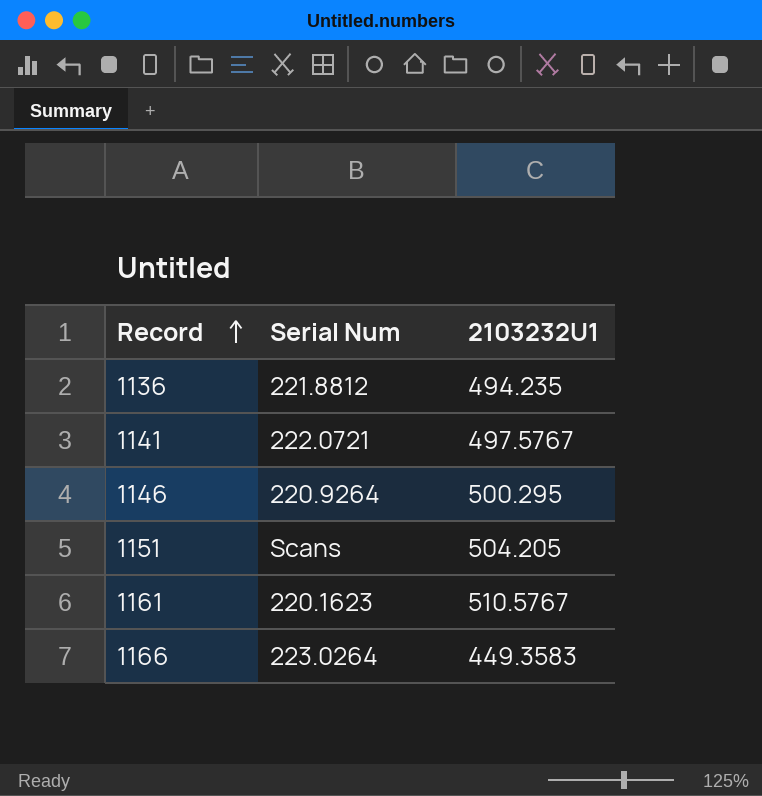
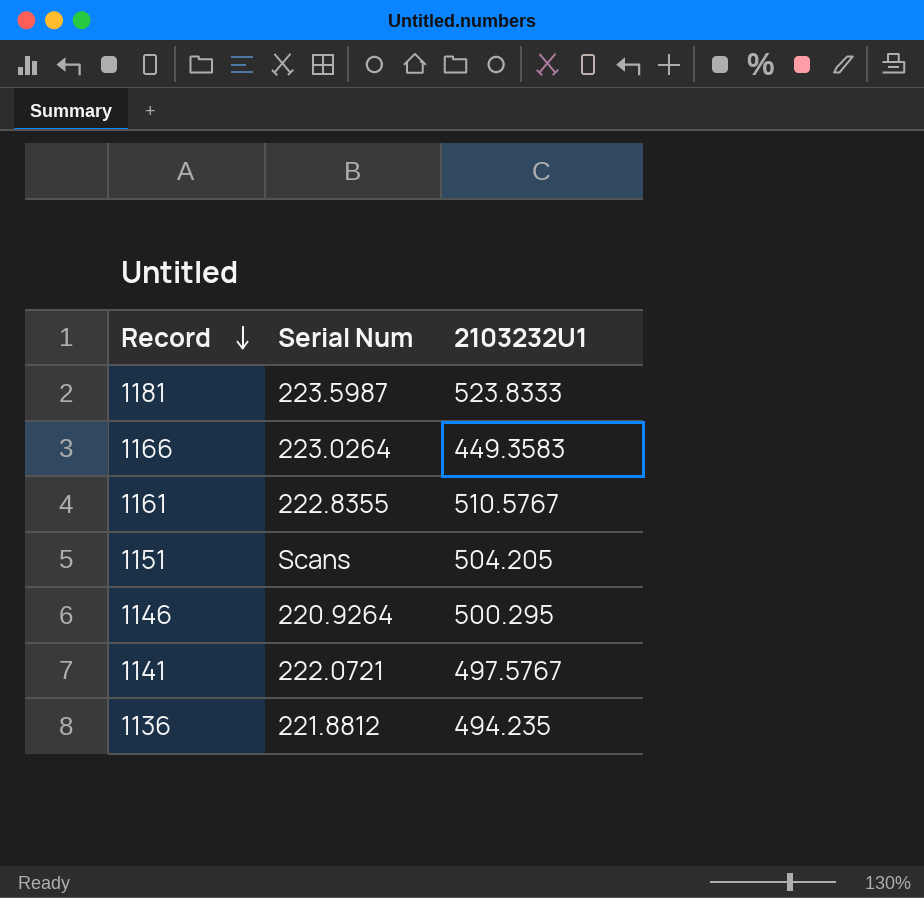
row order: Record ascending -> Record descending
row 1181: none -> 223.5987 | 523.8333
1161 | Serial Num: 220.1623 -> 222.8355

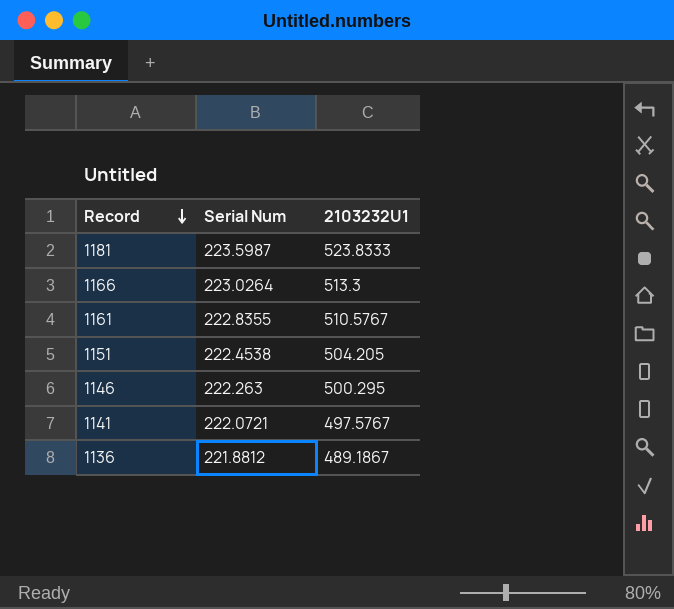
1166 | 2103232U1: 449.3583 -> 513.3
1151 | Serial Num: Scans -> 222.4538
1146 | Serial Num: 220.9264 -> 222.263
1136 | 2103232U1: 494.235 -> 489.1867

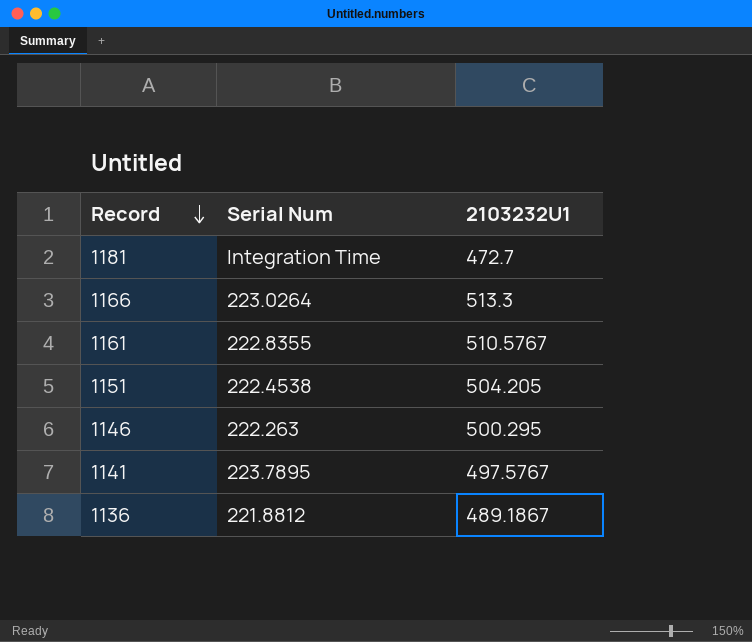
1181 | Serial Num: 223.5987 -> Integration Time
1181 | 2103232U1: 523.8333 -> 472.7
1141 | Serial Num: 222.0721 -> 223.7895

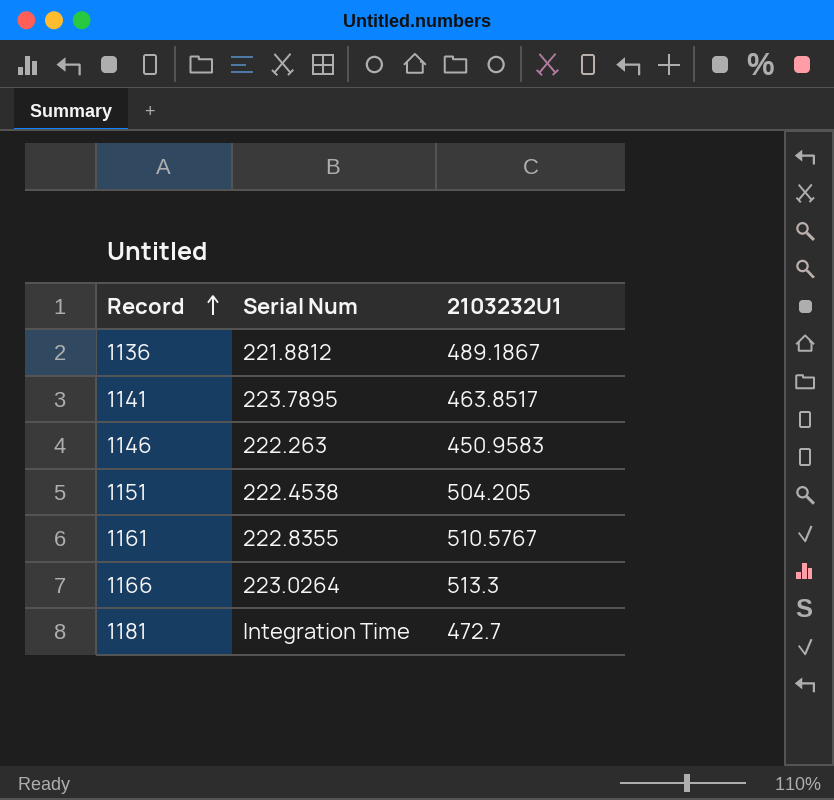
row order: Record descending -> Record ascending
1141 | 2103232U1: 497.5767 -> 463.8517
1146 | 2103232U1: 500.295 -> 450.9583

